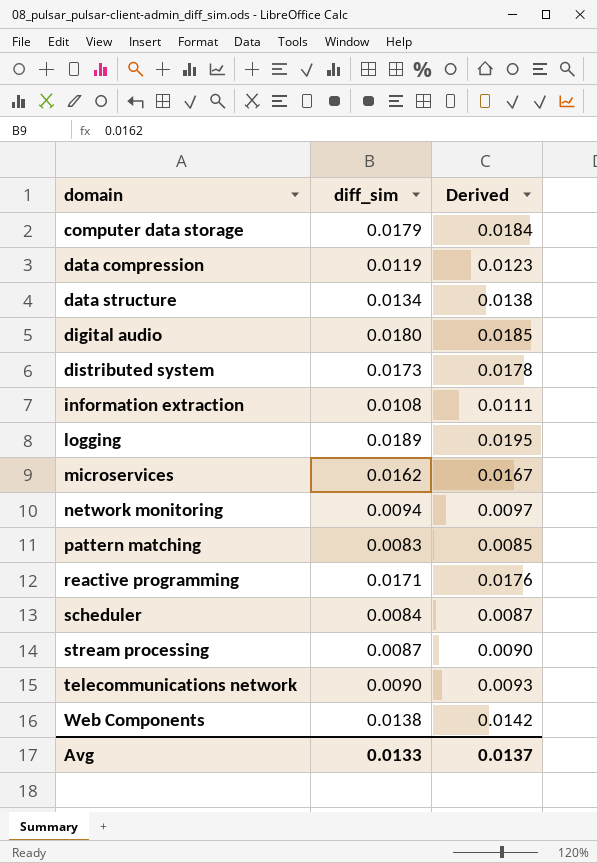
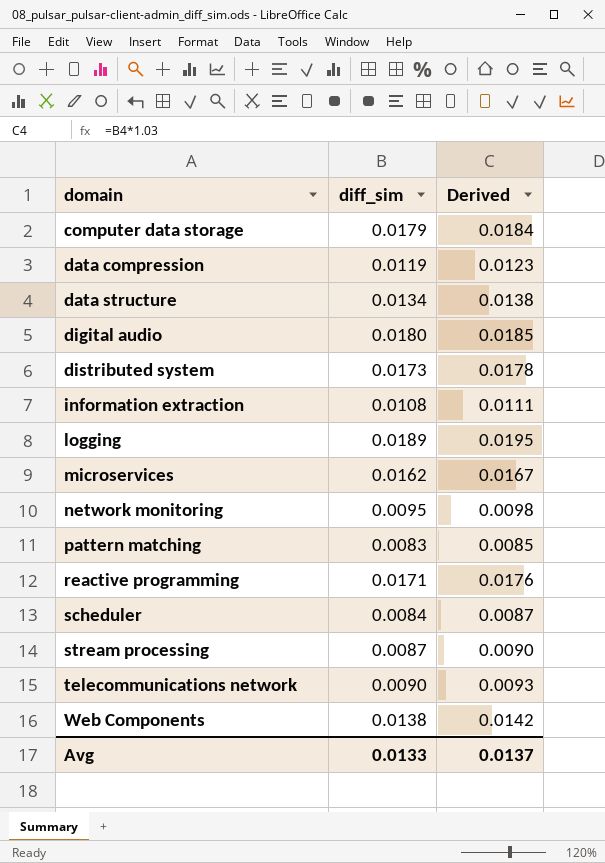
network monitoring | diff_sim: 0.0094 -> 0.0095
network monitoring | Derived: 0.0097 -> 0.0098

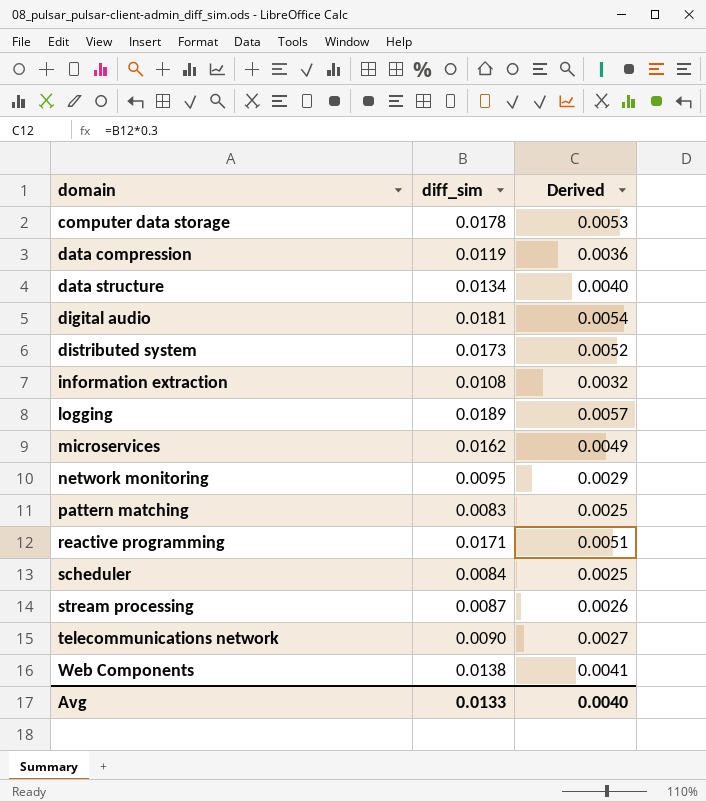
column Derived | formula: [diff_sim] * 1.03 -> [diff_sim] * 0.3
computer data storage | diff_sim: 0.0179 -> 0.0178
digital audio | diff_sim: 0.0180 -> 0.0181
Avg | Derived: 0.0137 -> 0.0040

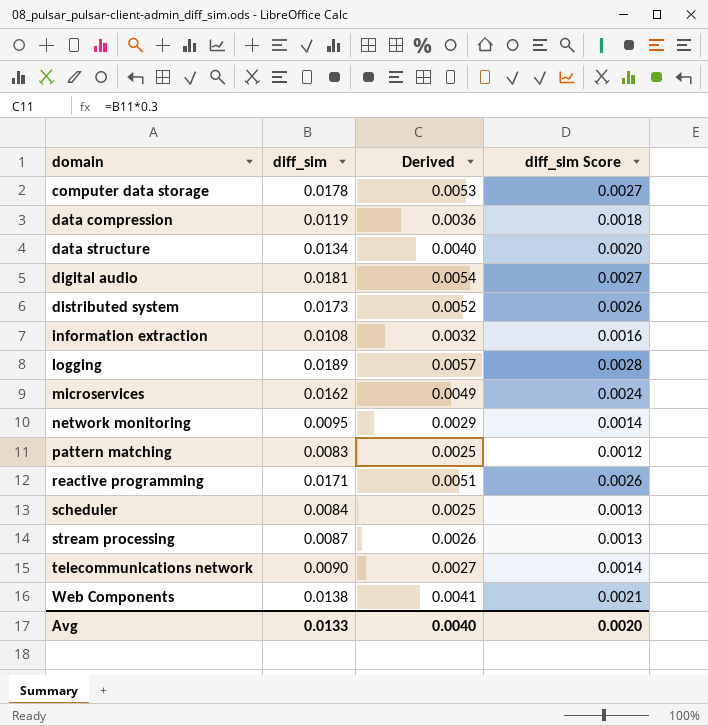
column diff_sim Score | formula: none -> [diff_sim] * 0.15

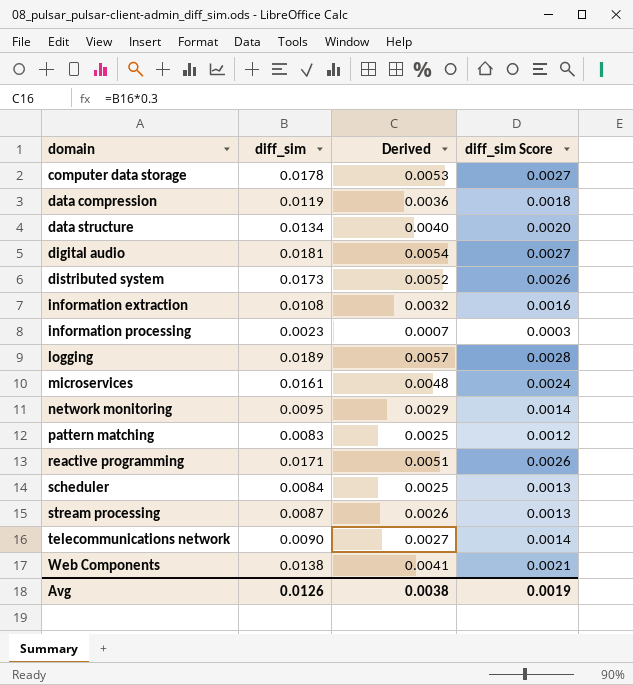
row information processing: none -> 0.0023 | 0.0007 | 0.0003
microservices | diff_sim: 0.0162 -> 0.0161
microservices | Derived: 0.0049 -> 0.0048
Avg | diff_sim: 0.0133 -> 0.0126
Avg | Derived: 0.0040 -> 0.0038
Avg | diff_sim Score: 0.0020 -> 0.0019

